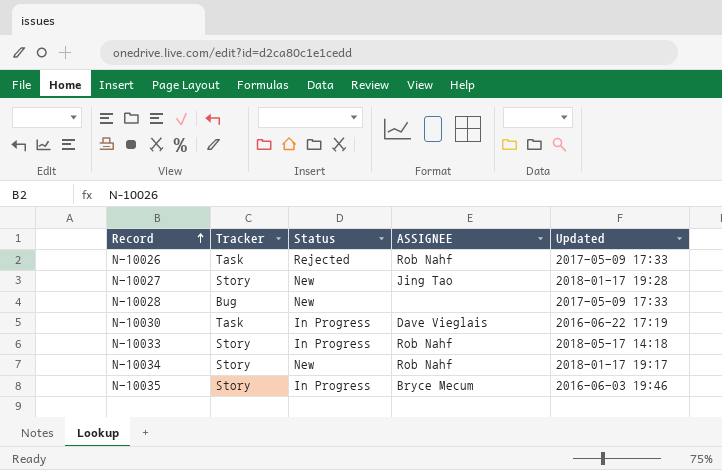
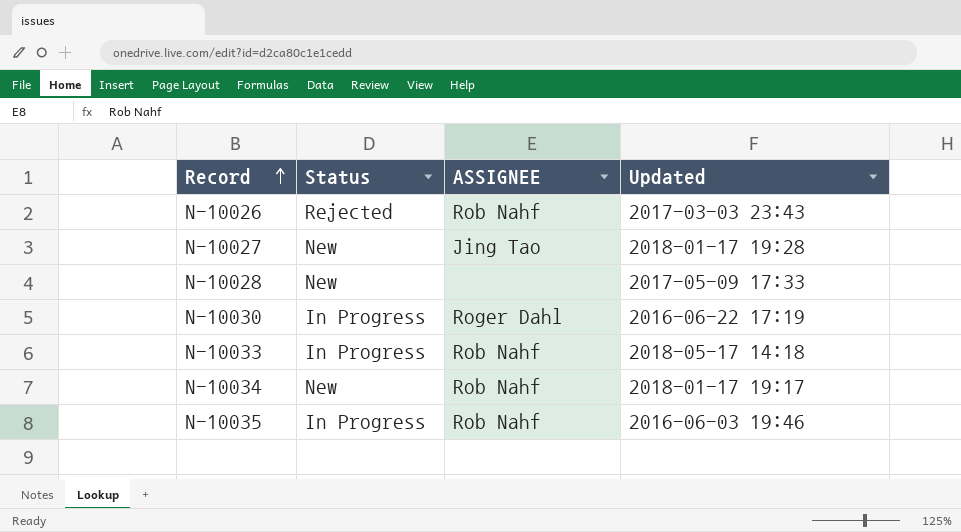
column Tracker | position: 2 -> none
N-10026 | Updated: 2017-05-09 17:33 -> 2017-03-03 23:43
N-10030 | ASSIGNEE: Dave Vieglais -> Roger Dahl
N-10035 | ASSIGNEE: Bryce Mecum -> Rob Nahf

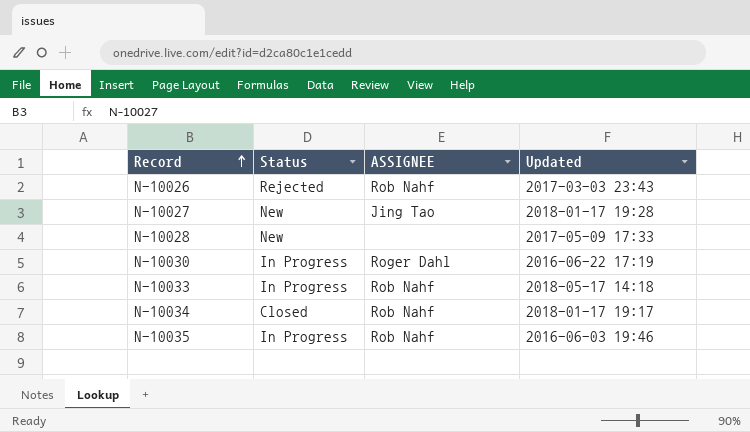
N-10034 | Status: New -> Closed

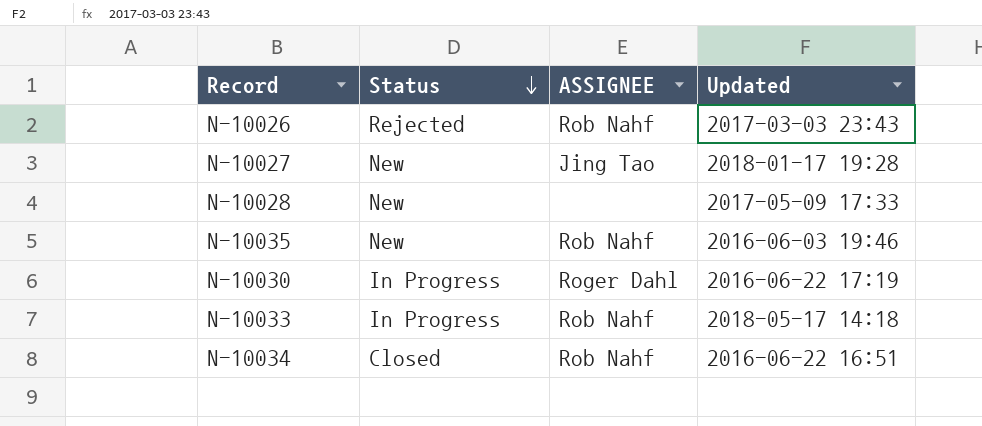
row order: Record ascending -> Status descending
N-10035 | Status: In Progress -> New
N-10034 | Updated: 2018-01-17 19:17 -> 2016-06-22 16:51

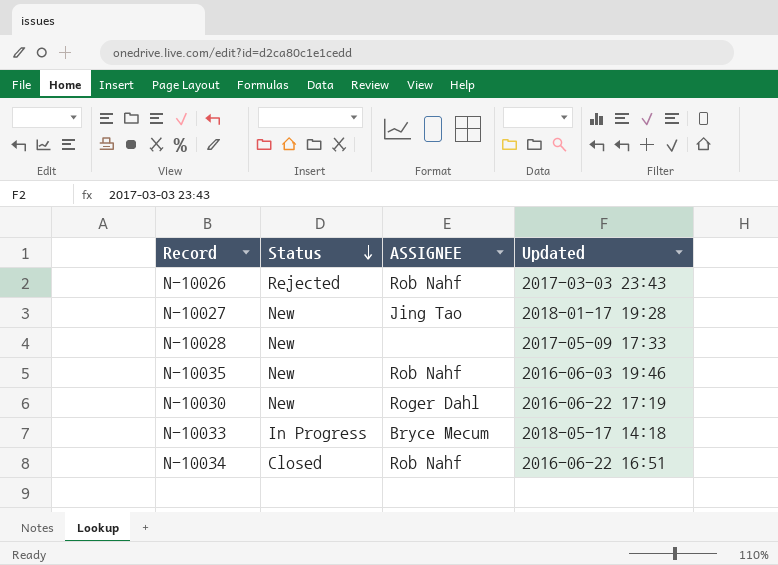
N-10030 | Status: In Progress -> New
N-10033 | ASSIGNEE: Rob Nahf -> Bryce Mecum

